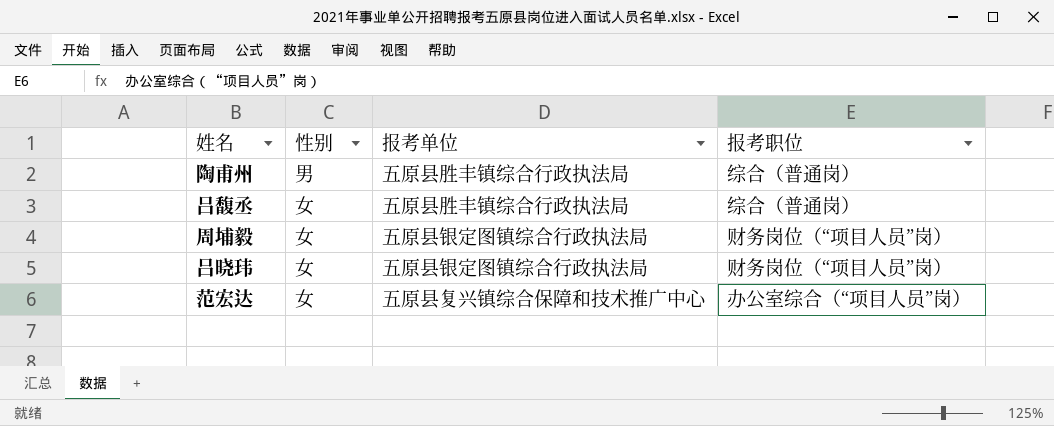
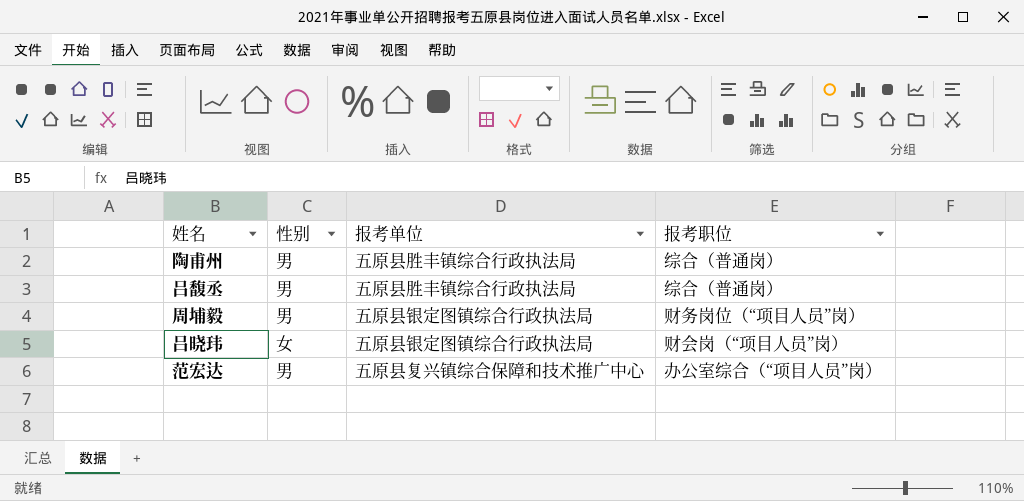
吕馥丞 | 性别: 女 -> 男
周埔毅 | 性别: 女 -> 男
吕晓玮 | 报考职位: 财务岗位（“项目人员”岗） -> 财会岗（“项目人员”岗）
范宏达 | 性别: 女 -> 男

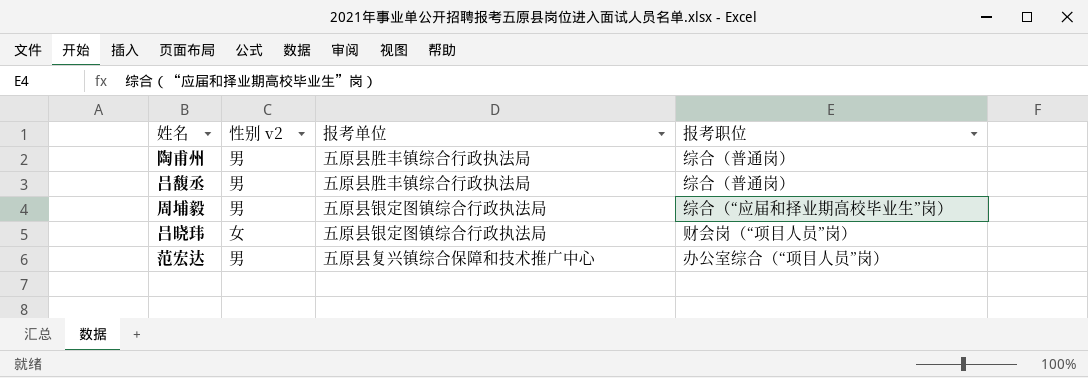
column name: 性别 -> 性别 v2
周埔毅 | 报考职位: 财务岗位（“项目人员”岗） -> 综合（“应届和择业期高校毕业生”岗）

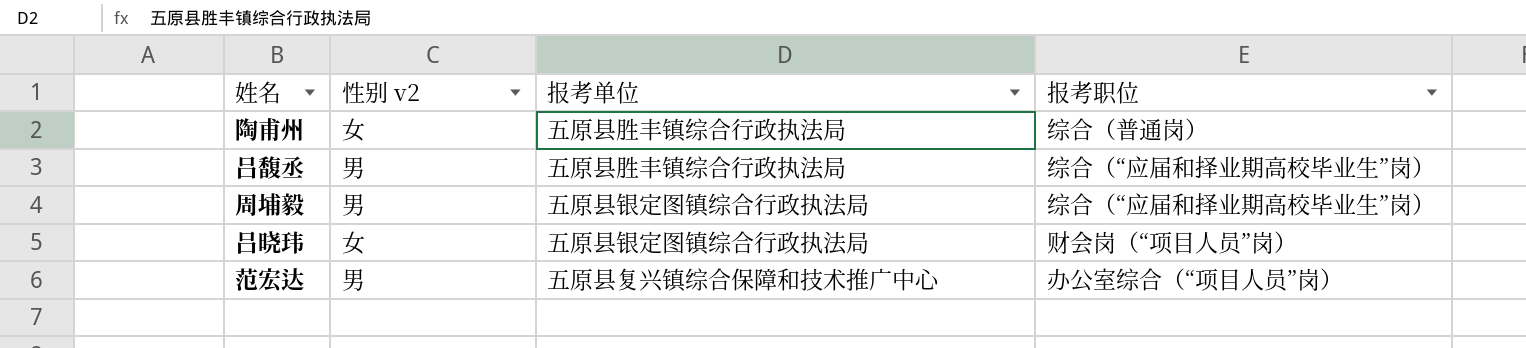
陶甫州 | 性别 v2: 男 -> 女
吕馥丞 | 报考职位: 综合（普通岗） -> 综合（“应届和择业期高校毕业生”岗）

